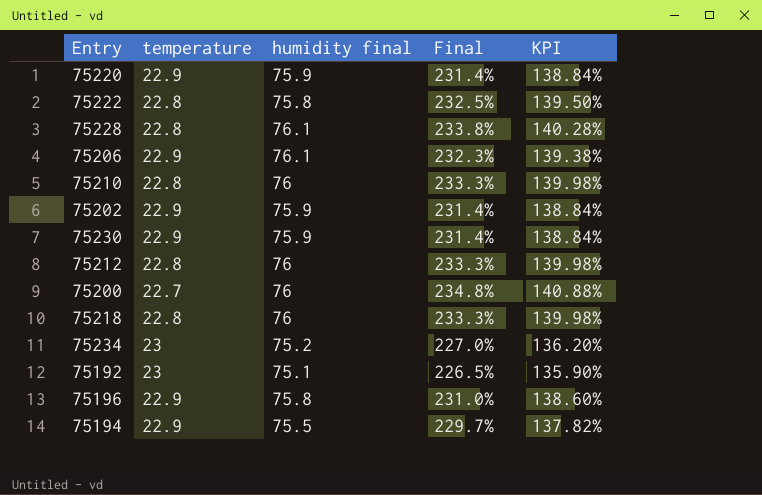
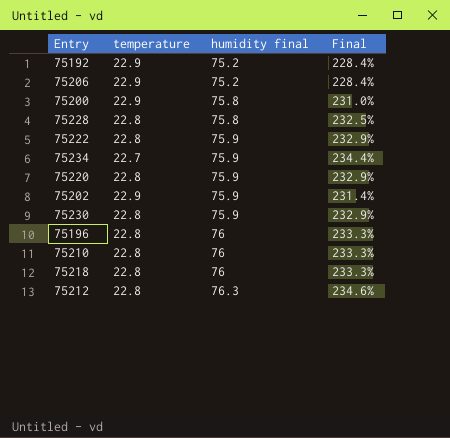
row order: none -> humidity final ascending
column KPI | formula: [Final] * 0.6 -> none
row 75194: 22.9 | 75.5 | 229.7% | 137.82% -> none
75192 | temperature: 23 -> 22.9
75192 | humidity final: 75.1 -> 75.2
75192 | Final: 226.5% -> 228.4%
75206 | humidity final: 76.1 -> 75.2
75206 | Final: 232.3% -> 228.4%
75200 | temperature: 22.7 -> 22.9
75200 | humidity final: 76 -> 75.8
75200 | Final: 234.8% -> 231.0%
75228 | humidity final: 76.1 -> 75.8
75228 | Final: 233.8% -> 232.5%
75222 | humidity final: 75.8 -> 75.9
75222 | Final: 232.5% -> 232.9%
75234 | temperature: 23 -> 22.7
75234 | humidity final: 75.2 -> 75.9
75234 | Final: 227.0% -> 234.4%
75220 | temperature: 22.9 -> 22.8
75220 | Final: 231.4% -> 232.9%
75230 | temperature: 22.9 -> 22.8
75230 | Final: 231.4% -> 232.9%
75196 | temperature: 22.9 -> 22.8
75196 | humidity final: 75.8 -> 76
75196 | Final: 231.0% -> 233.3%
75212 | humidity final: 76 -> 76.3
75212 | Final: 233.3% -> 234.6%

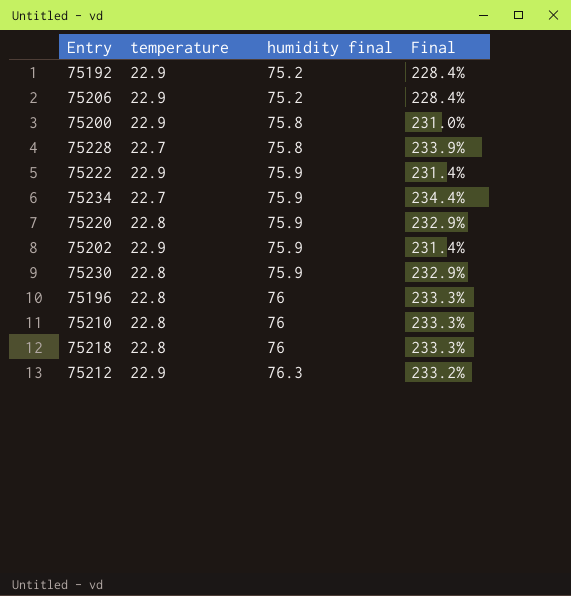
75228 | temperature: 22.8 -> 22.7
75228 | Final: 232.5% -> 233.9%
75222 | temperature: 22.8 -> 22.9
75222 | Final: 232.9% -> 231.4%
75212 | temperature: 22.8 -> 22.9
75212 | Final: 234.6% -> 233.2%

